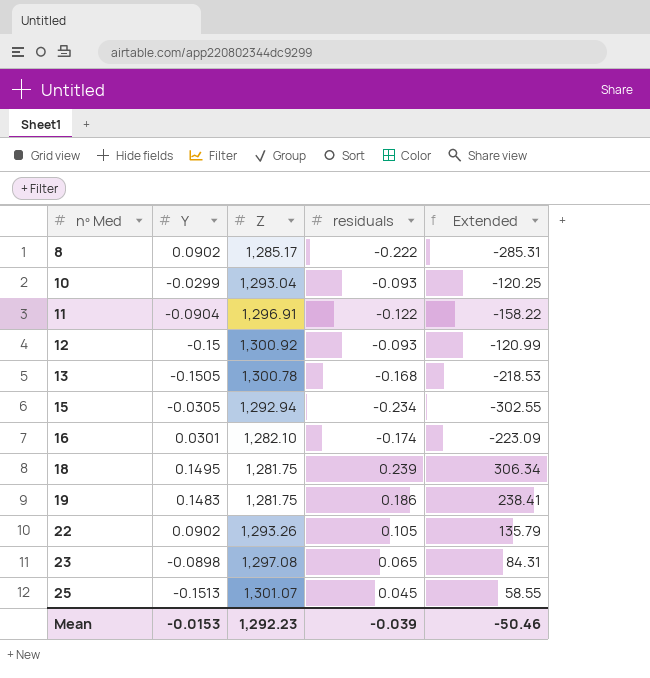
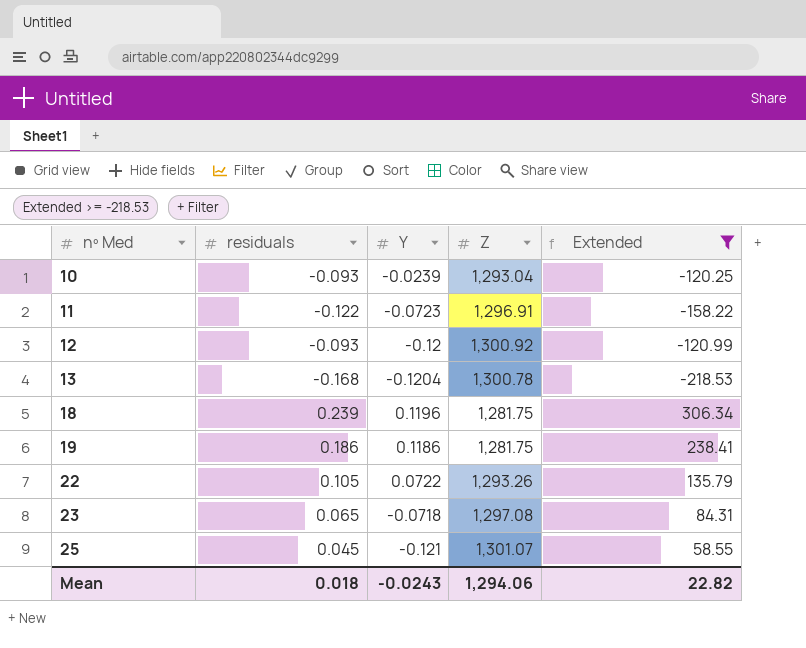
filter: none -> Extended >= -218.53
column residuals | position: 4 -> 2
10 | Y: -0.0299 -> -0.0239
11 | Y: -0.0904 -> -0.0723
12 | Y: -0.15 -> -0.12
13 | Y: -0.1505 -> -0.1204
18 | Y: 0.1495 -> 0.1196
19 | Y: 0.1483 -> 0.1186
22 | Y: 0.0902 -> 0.0722
23 | Y: -0.0898 -> -0.0718
25 | Y: -0.1513 -> -0.121
Mean | residuals: -0.039 -> 0.018
Mean | Y: -0.0153 -> -0.0243
Mean | Z: 1,292.23 -> 1,294.06
Mean | Extended: -50.46 -> 22.82

